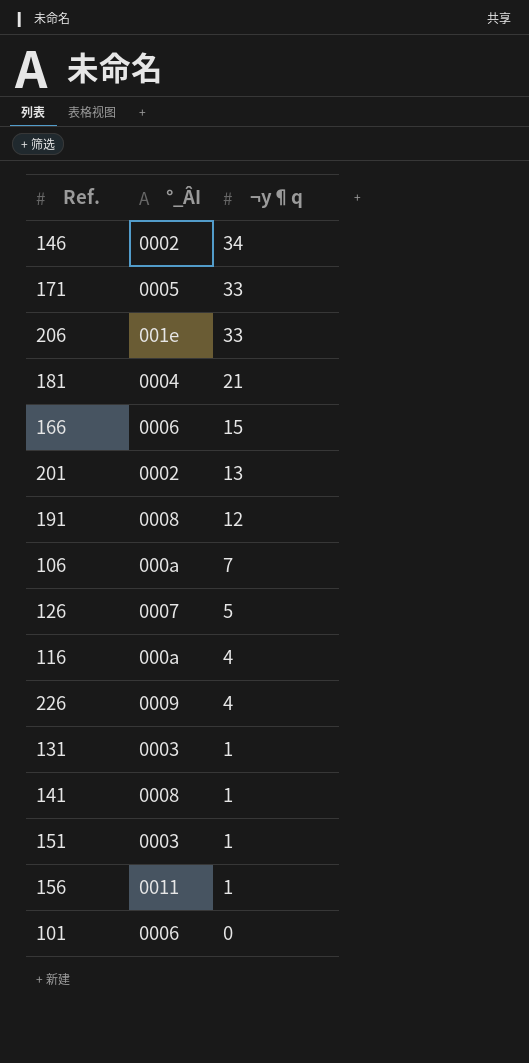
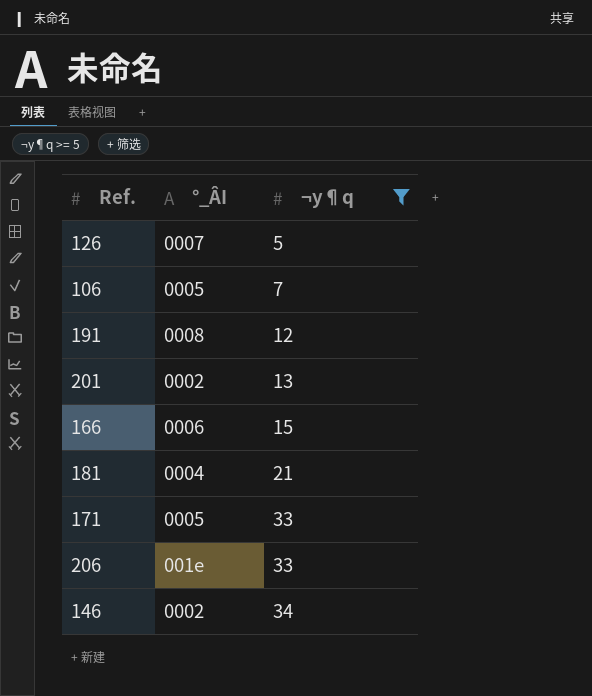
filter: none -> ¬y¶q >= 5
row order: ¬y¶q descending -> ¬y¶q ascending
106 | °_ÂI: 000a -> 0005

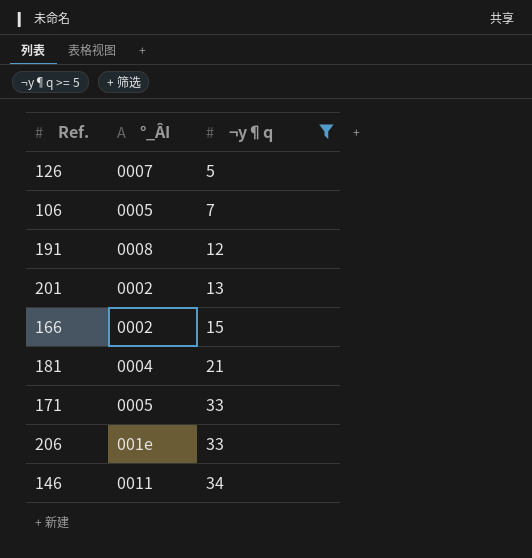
166 | °_ÂI: 0006 -> 0002
146 | °_ÂI: 0002 -> 0011

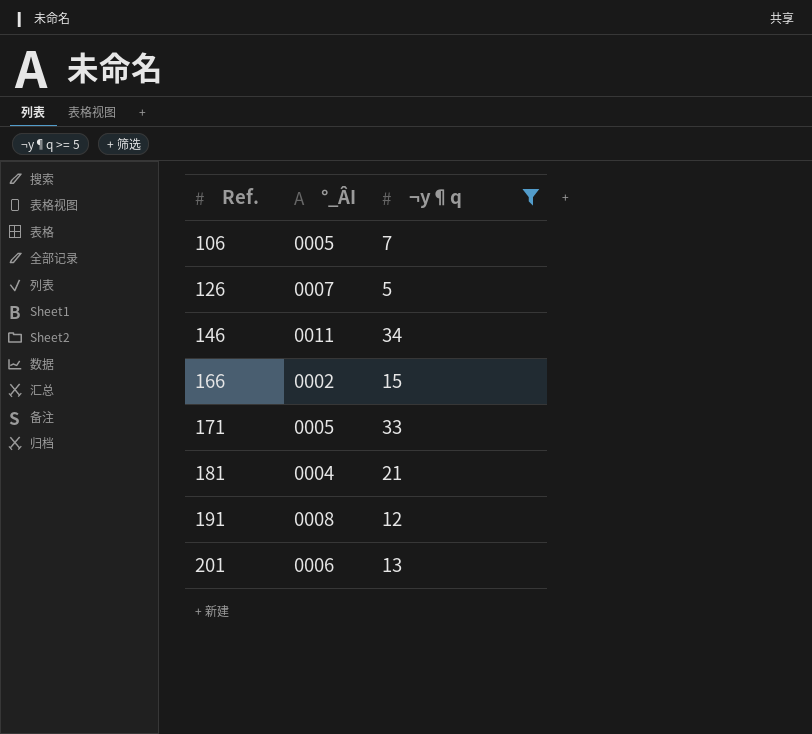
row order: ¬y¶q ascending -> Ref. ascending
row 206: 001e | 33 -> none
201 | °_ÂI: 0002 -> 0006

